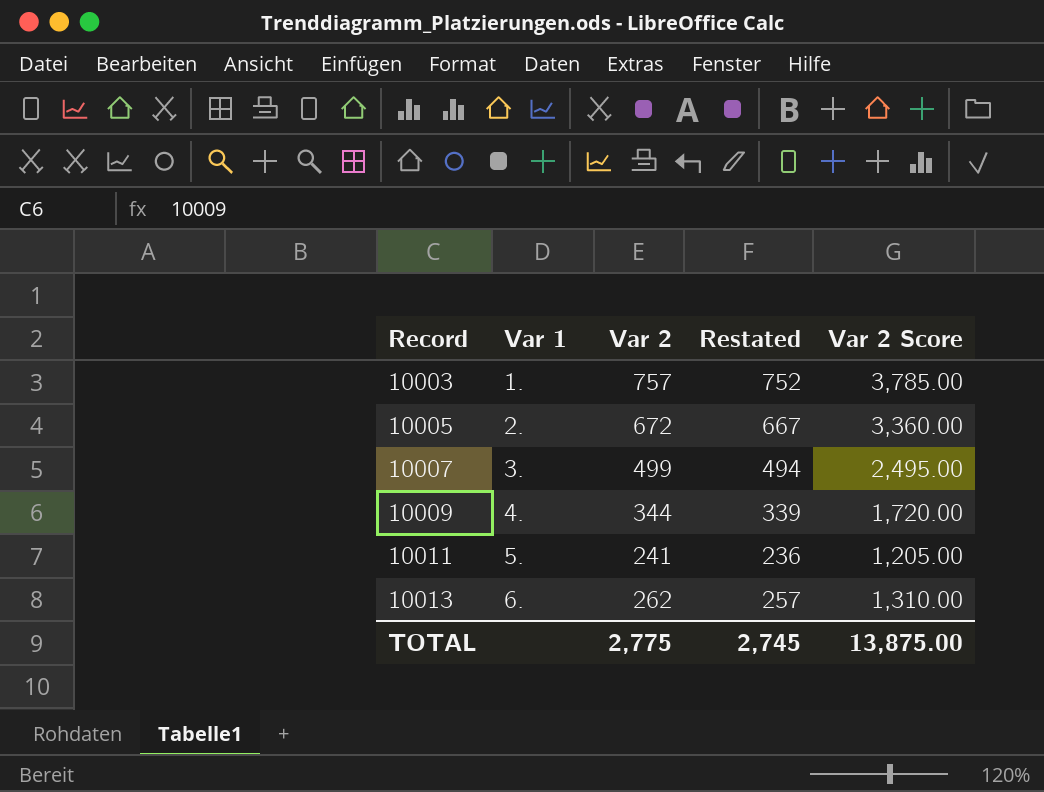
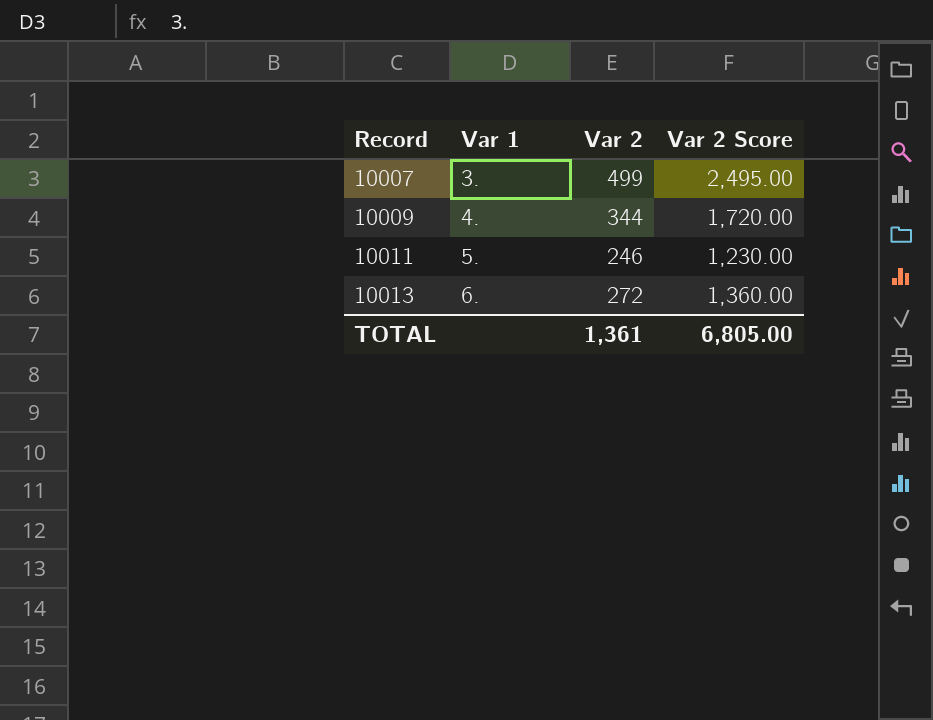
column Restated | formula: [Var 2] - 5 -> none
row 10003: 1. | 757 | 752 | 3,785.00 -> none
row 10005: 2. | 672 | 667 | 3,360.00 -> none
10011 | Var 2: 241 -> 246
10011 | Var 2 Score: 1,205.00 -> 1,230.00
10013 | Var 2: 262 -> 272
10013 | Var 2 Score: 1,310.00 -> 1,360.00
TOTAL | Var 2: 2,775 -> 1,361
TOTAL | Var 2 Score: 13,875.00 -> 6,805.00

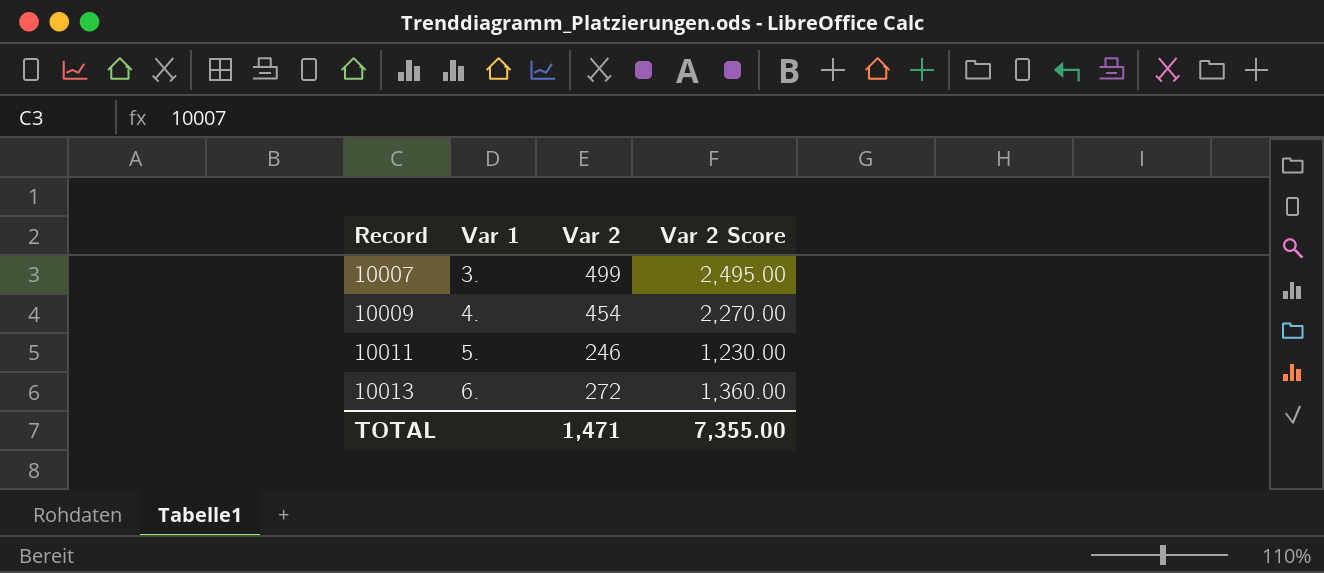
10009 | Var 2: 344 -> 454
10009 | Var 2 Score: 1,720.00 -> 2,270.00
TOTAL | Var 2: 1,361 -> 1,471
TOTAL | Var 2 Score: 6,805.00 -> 7,355.00

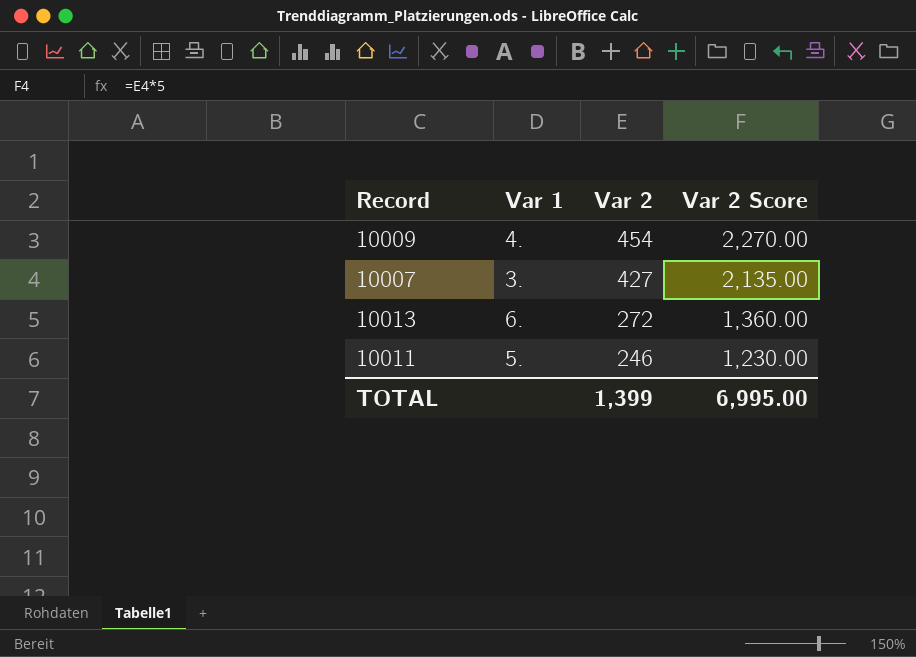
row order: Record ascending -> Var 2 descending
10007 | Var 2: 499 -> 427
10007 | Var 2 Score: 2,495.00 -> 2,135.00
TOTAL | Var 2: 1,471 -> 1,399
TOTAL | Var 2 Score: 7,355.00 -> 6,995.00

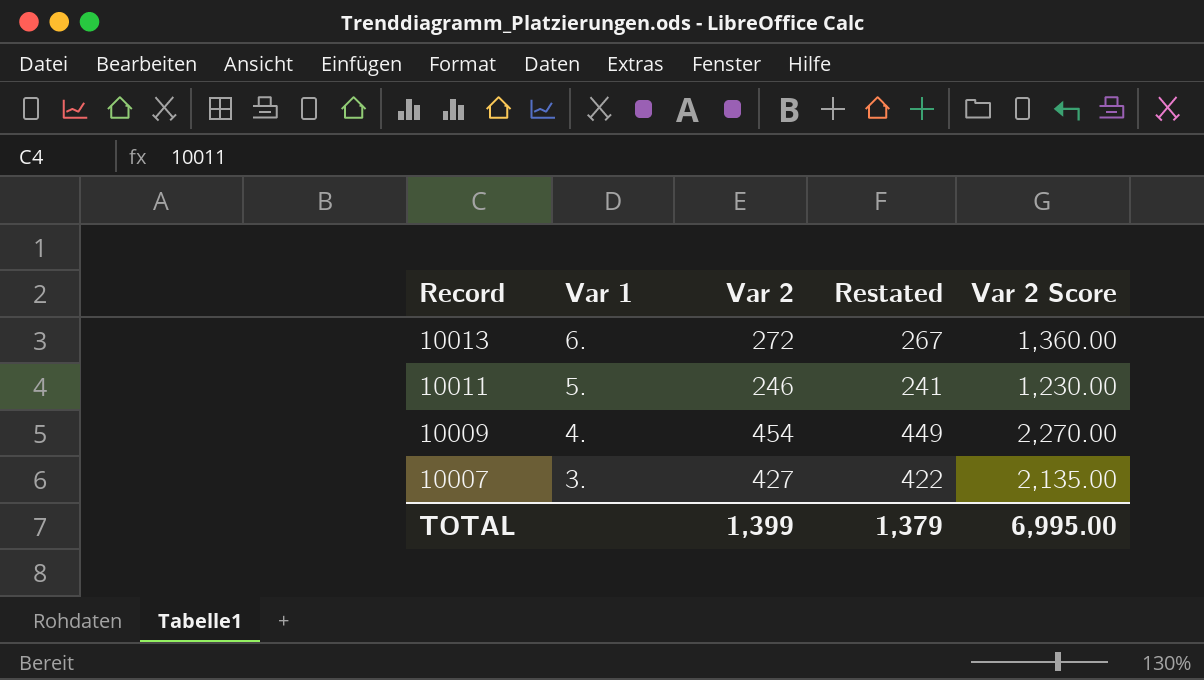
row order: Var 2 descending -> Record descending
column Restated | formula: none -> [Var 2] - 5

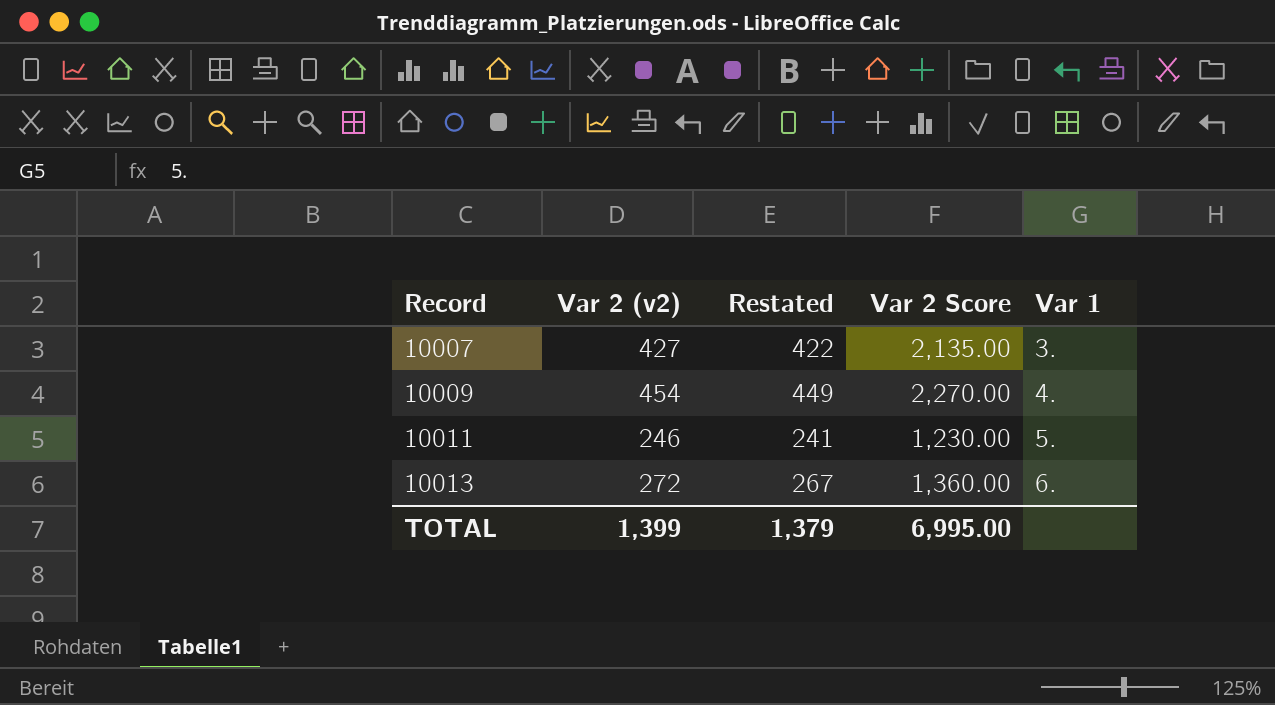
row order: Record descending -> Record ascending
column name: Var 2 -> Var 2 (v2)
column Var 1 | position: 2 -> 5

